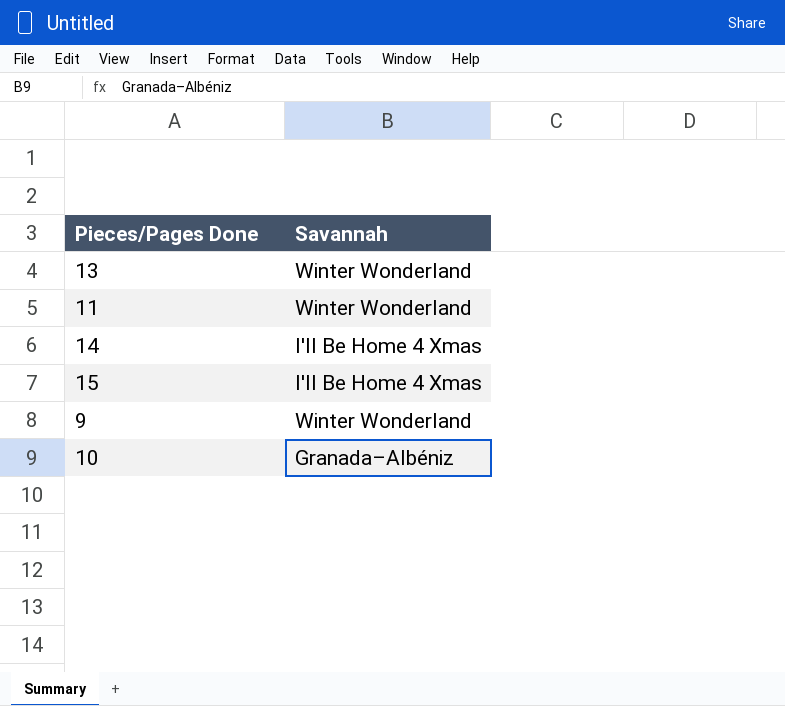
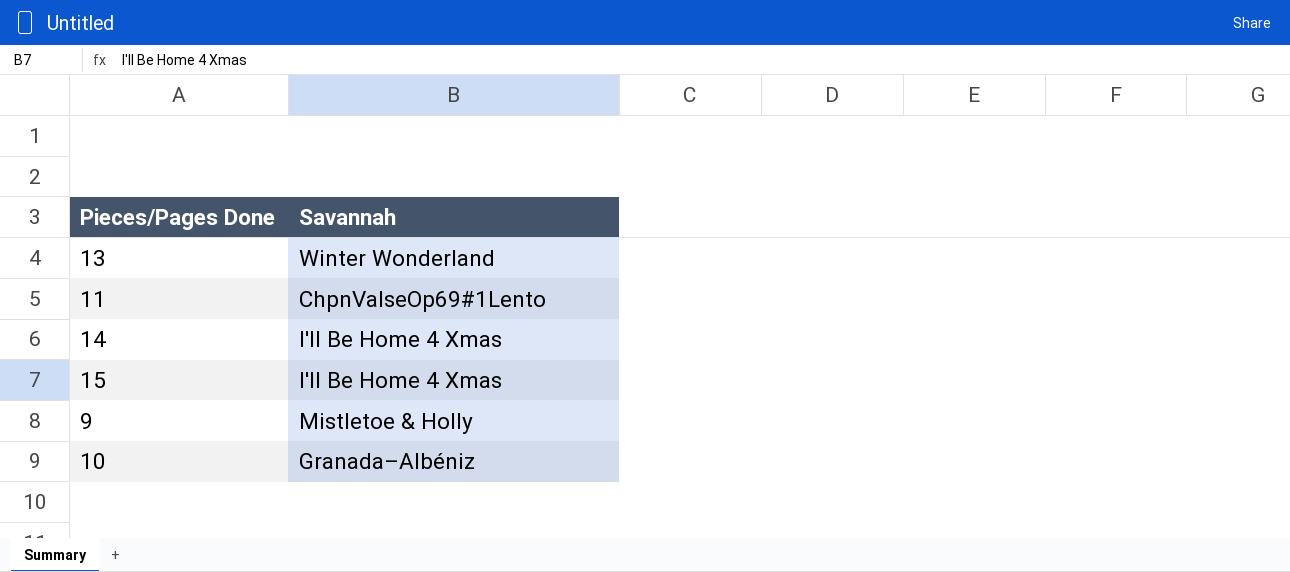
11 | Savannah: Winter Wonderland -> ChpnValseOp69#1Lento
9 | Savannah: Winter Wonderland -> Mistletoe & Holly

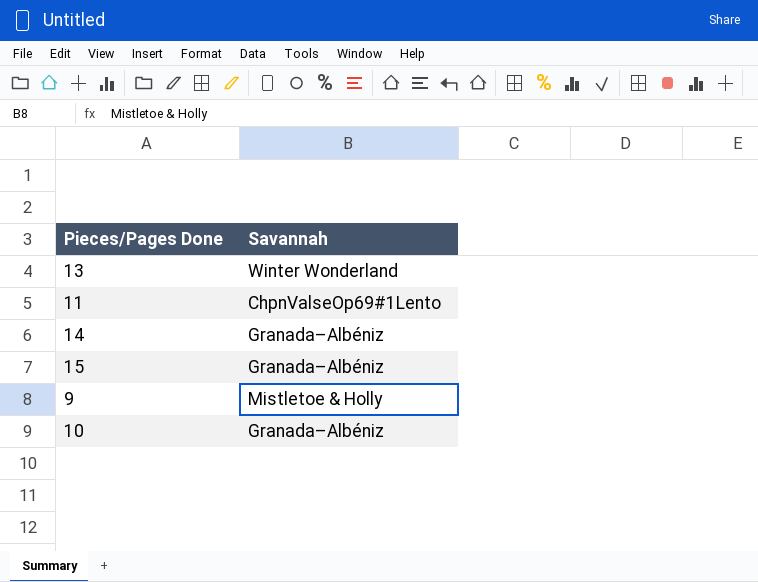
14 | Savannah: I'll Be Home 4 Xmas -> Granada–Albéniz
15 | Savannah: I'll Be Home 4 Xmas -> Granada–Albéniz

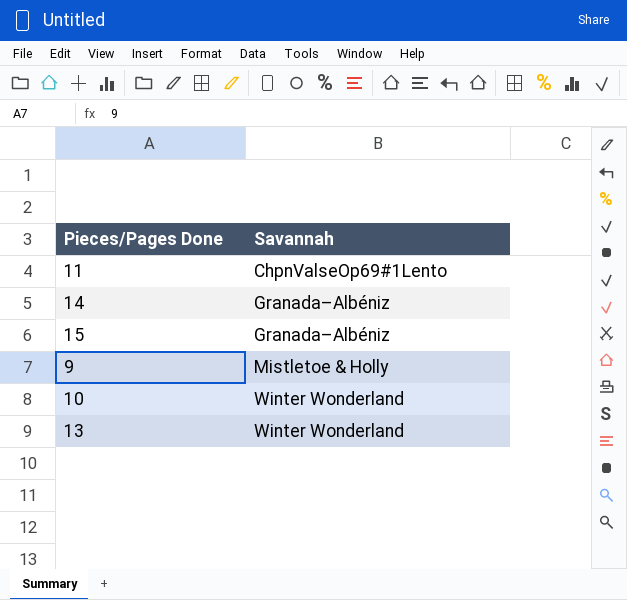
row order: none -> Savannah ascending
10 | Savannah: Granada–Albéniz -> Winter Wonderland

